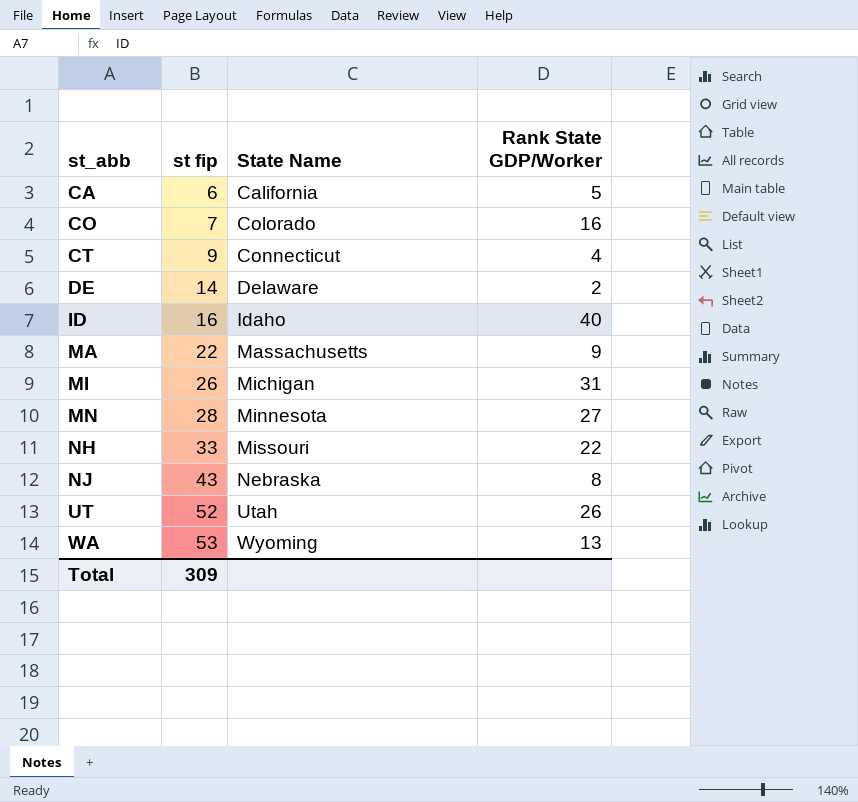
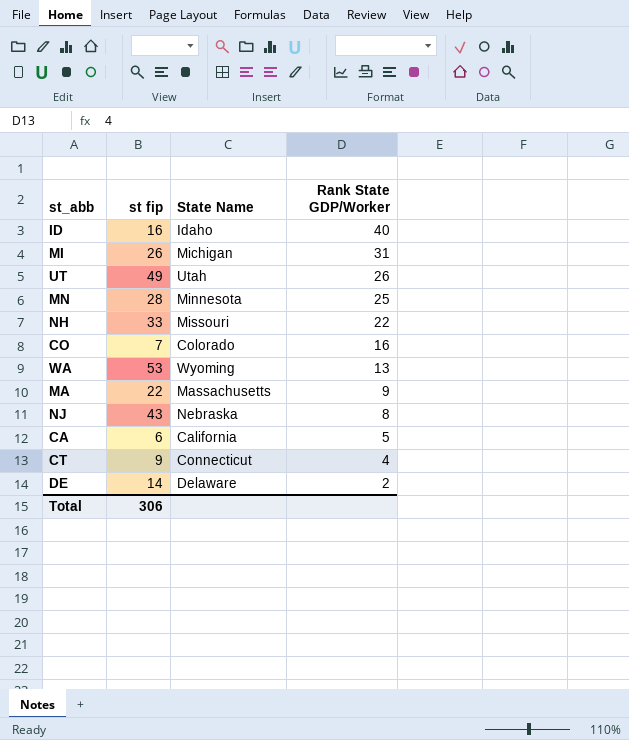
row order: st_abb ascending -> Rank State GDP/Worker descending
UT | st fip: 52 -> 49
MN | Rank State GDP/Worker: 27 -> 25
Total | st fip: 309 -> 306

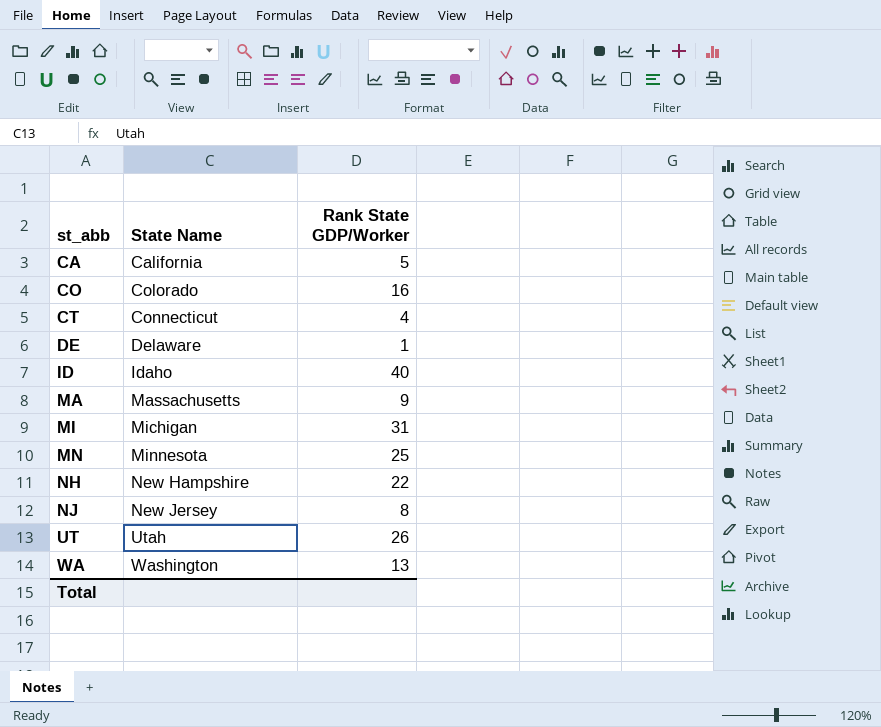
row order: Rank State GDP/Worker descending -> st_abb ascending
column st fip | position: 2 -> none
DE | Rank State GDP/Worker: 2 -> 1
NH | State Name: Missouri -> New Hampshire
NJ | State Name: Nebraska -> New Jersey
WA | State Name: Wyoming -> Washington

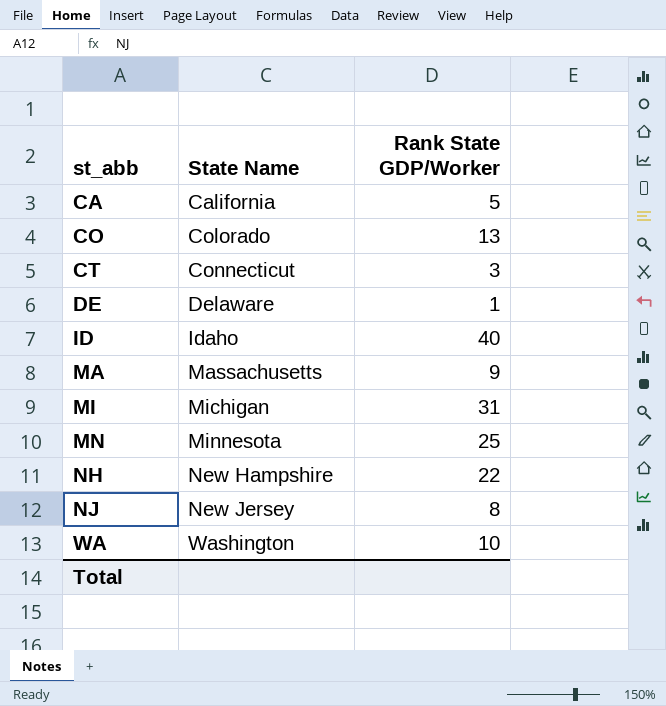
row UT: Utah | 26 -> none
CO | Rank State GDP/Worker: 16 -> 13
CT | Rank State GDP/Worker: 4 -> 3
WA | Rank State GDP/Worker: 13 -> 10

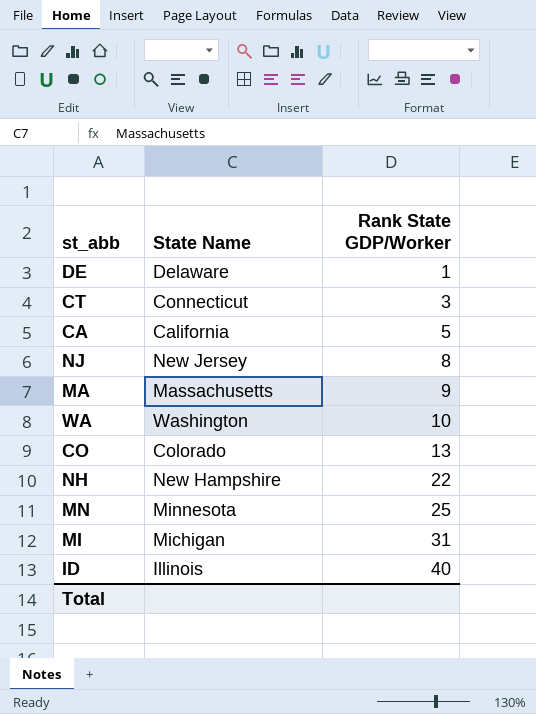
row order: st_abb ascending -> Rank State GDP/Worker ascending
ID | State Name: Idaho -> Illinois

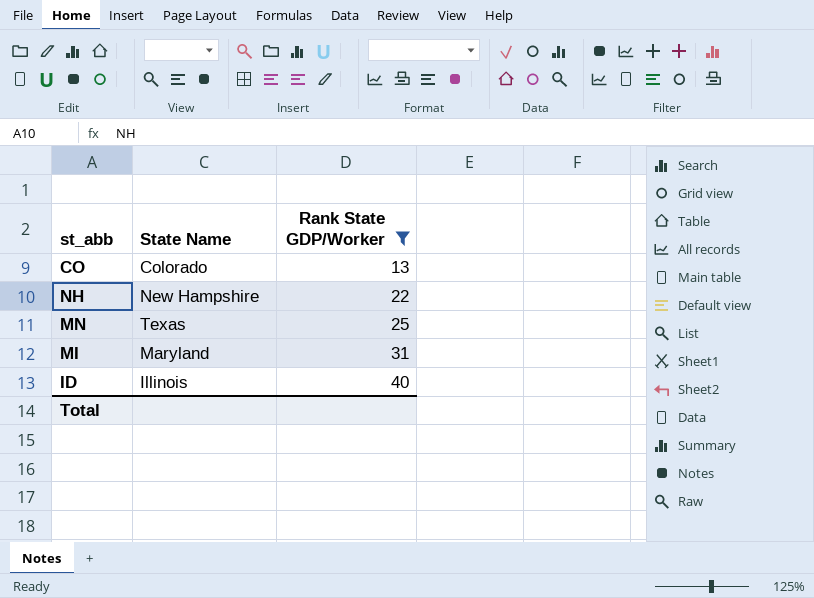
filter: none -> Rank State GDP/Worker >= 13
MN | State Name: Minnesota -> Texas
MI | State Name: Michigan -> Maryland

